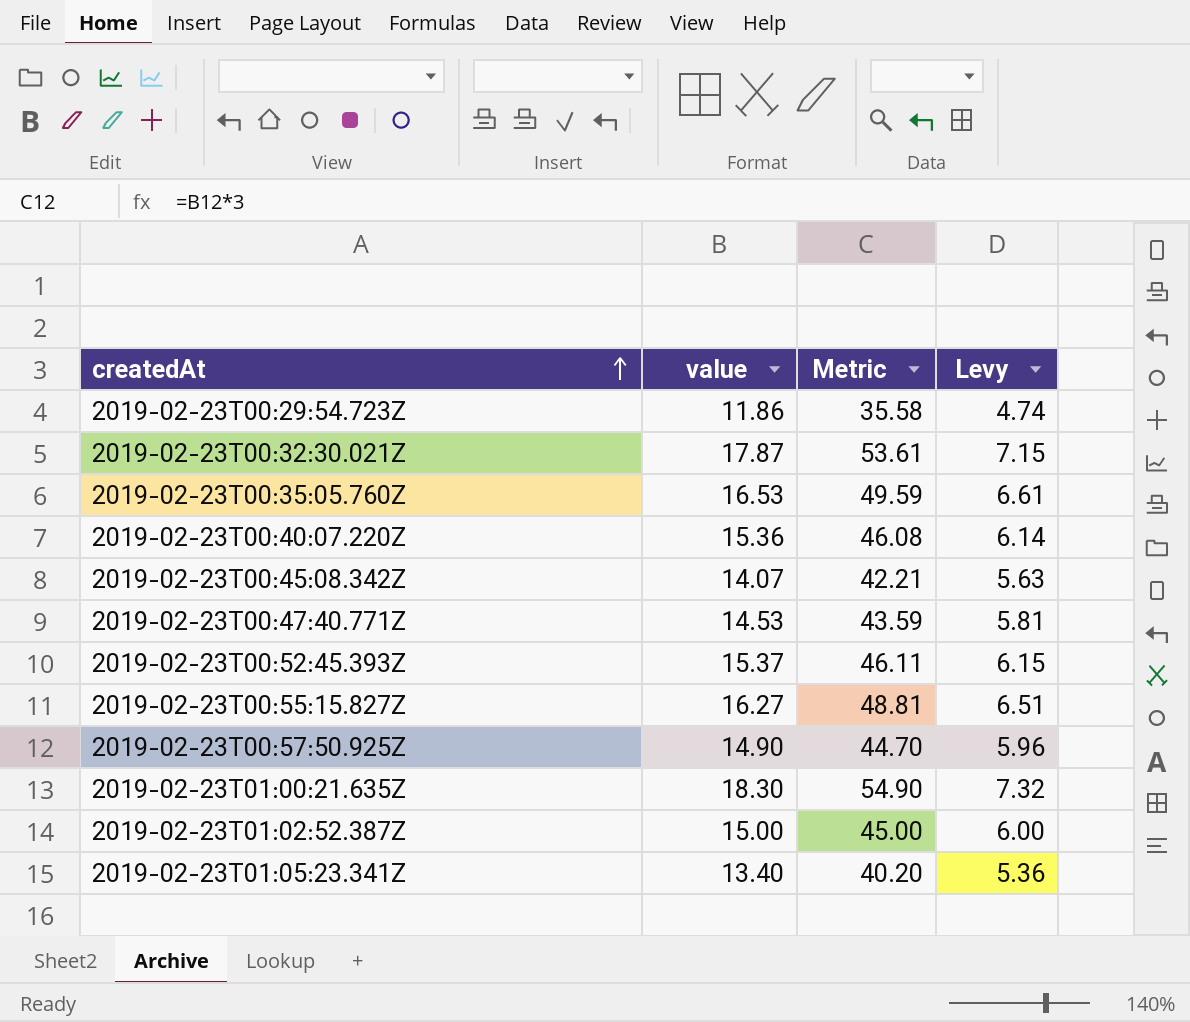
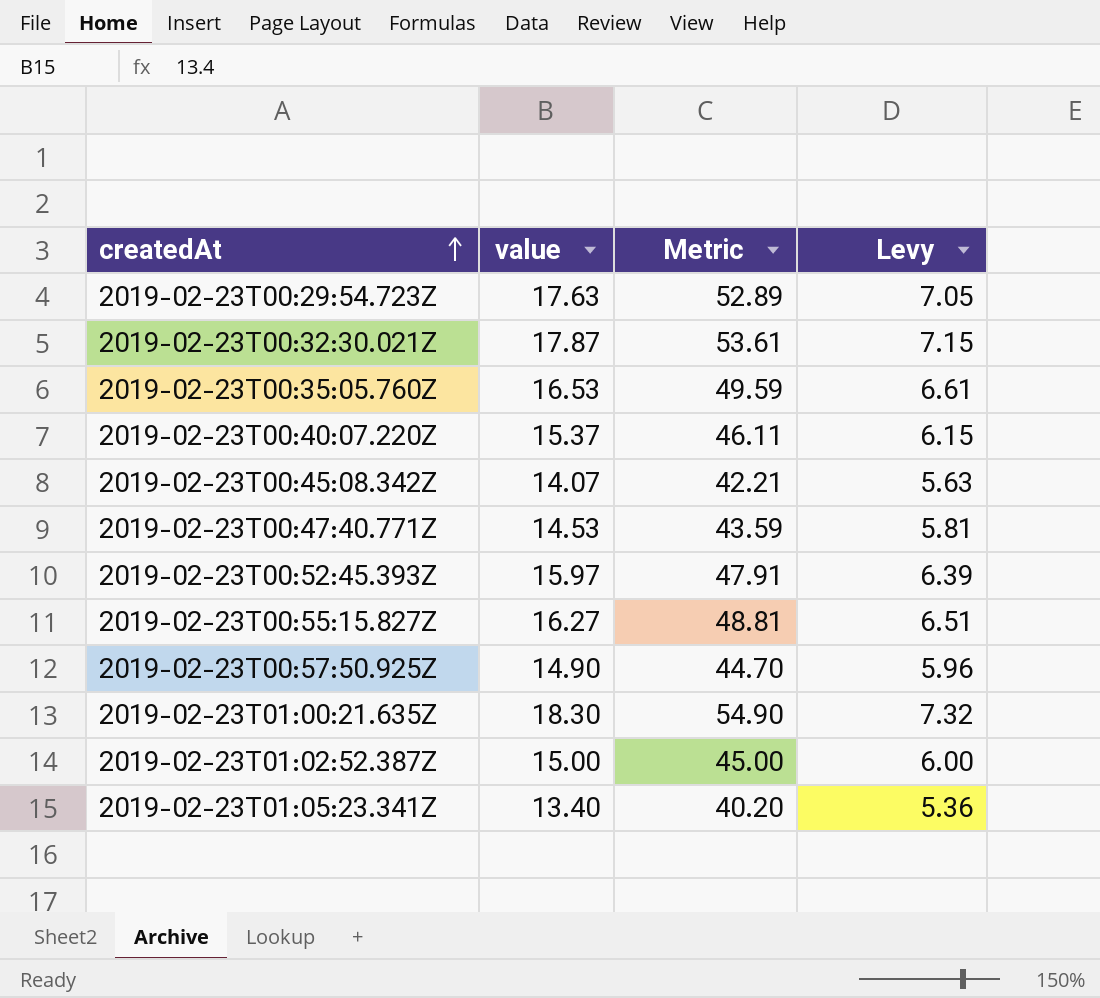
2019-02-23T00:29:54.723Z | value: 11.86 -> 17.63
2019-02-23T00:29:54.723Z | Metric: 35.58 -> 52.89
2019-02-23T00:29:54.723Z | Levy: 4.74 -> 7.05
2019-02-23T00:40:07.220Z | value: 15.36 -> 15.37
2019-02-23T00:40:07.220Z | Metric: 46.08 -> 46.11
2019-02-23T00:40:07.220Z | Levy: 6.14 -> 6.15
2019-02-23T00:52:45.393Z | value: 15.37 -> 15.97
2019-02-23T00:52:45.393Z | Metric: 46.11 -> 47.91
2019-02-23T00:52:45.393Z | Levy: 6.15 -> 6.39

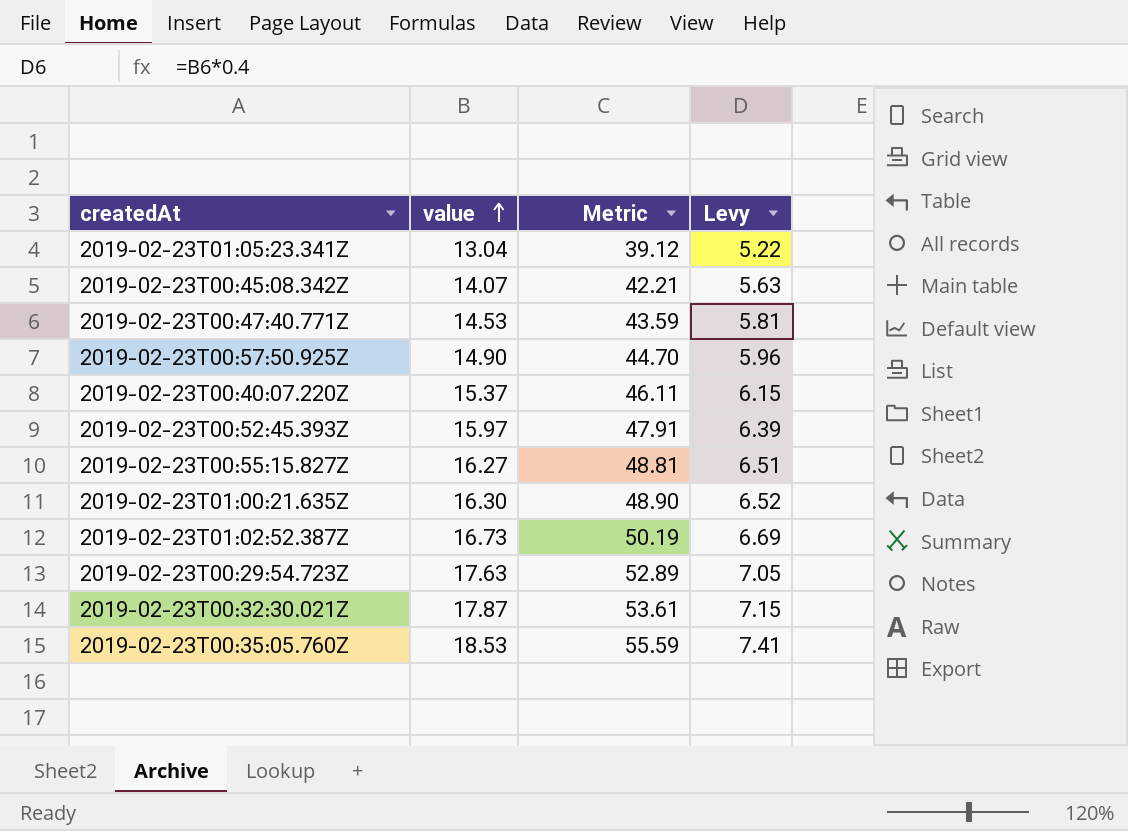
row order: createdAt ascending -> value ascending
2019-02-23T01:05:23.341Z | value: 13.40 -> 13.04
2019-02-23T01:05:23.341Z | Metric: 40.20 -> 39.12
2019-02-23T01:05:23.341Z | Levy: 5.36 -> 5.22
2019-02-23T01:00:21.635Z | value: 18.30 -> 16.30
2019-02-23T01:00:21.635Z | Metric: 54.90 -> 48.90
2019-02-23T01:00:21.635Z | Levy: 7.32 -> 6.52
2019-02-23T01:02:52.387Z | value: 15.00 -> 16.73
2019-02-23T01:02:52.387Z | Metric: 45.00 -> 50.19
2019-02-23T01:02:52.387Z | Levy: 6.00 -> 6.69
2019-02-23T00:35:05.760Z | value: 16.53 -> 18.53
2019-02-23T00:35:05.760Z | Metric: 49.59 -> 55.59
2019-02-23T00:35:05.760Z | Levy: 6.61 -> 7.41

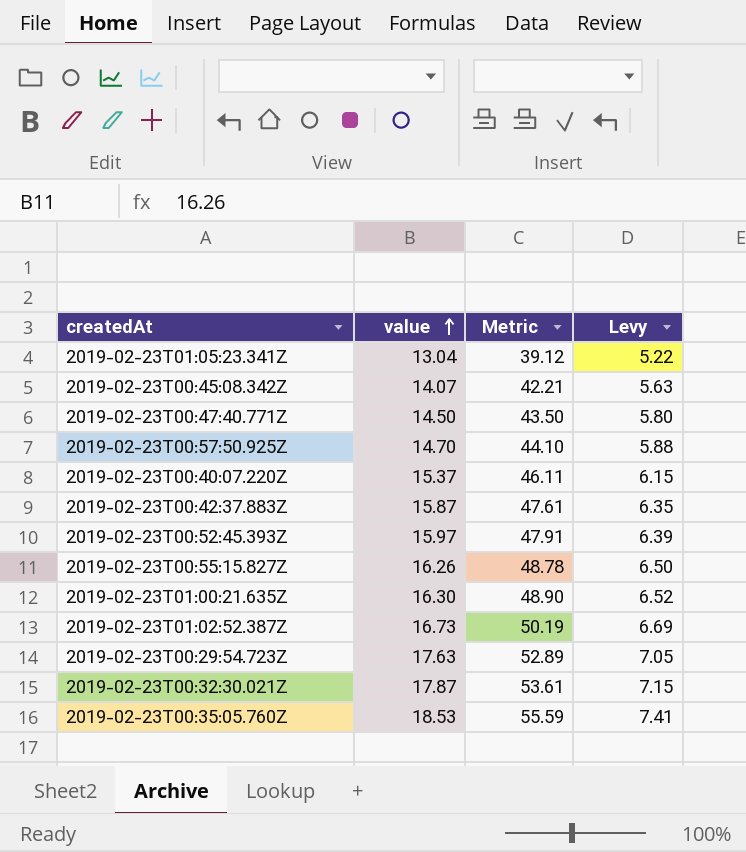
2019-02-23T00:47:40.771Z | value: 14.53 -> 14.50
2019-02-23T00:47:40.771Z | Metric: 43.59 -> 43.50
2019-02-23T00:47:40.771Z | Levy: 5.81 -> 5.80
2019-02-23T00:57:50.925Z | value: 14.90 -> 14.70
2019-02-23T00:57:50.925Z | Metric: 44.70 -> 44.10
2019-02-23T00:57:50.925Z | Levy: 5.96 -> 5.88
row 2019-02-23T00:42:37.883Z: none -> 15.87 | 47.61 | 6.35
2019-02-23T00:55:15.827Z | value: 16.27 -> 16.26
2019-02-23T00:55:15.827Z | Metric: 48.81 -> 48.78
2019-02-23T00:55:15.827Z | Levy: 6.51 -> 6.50

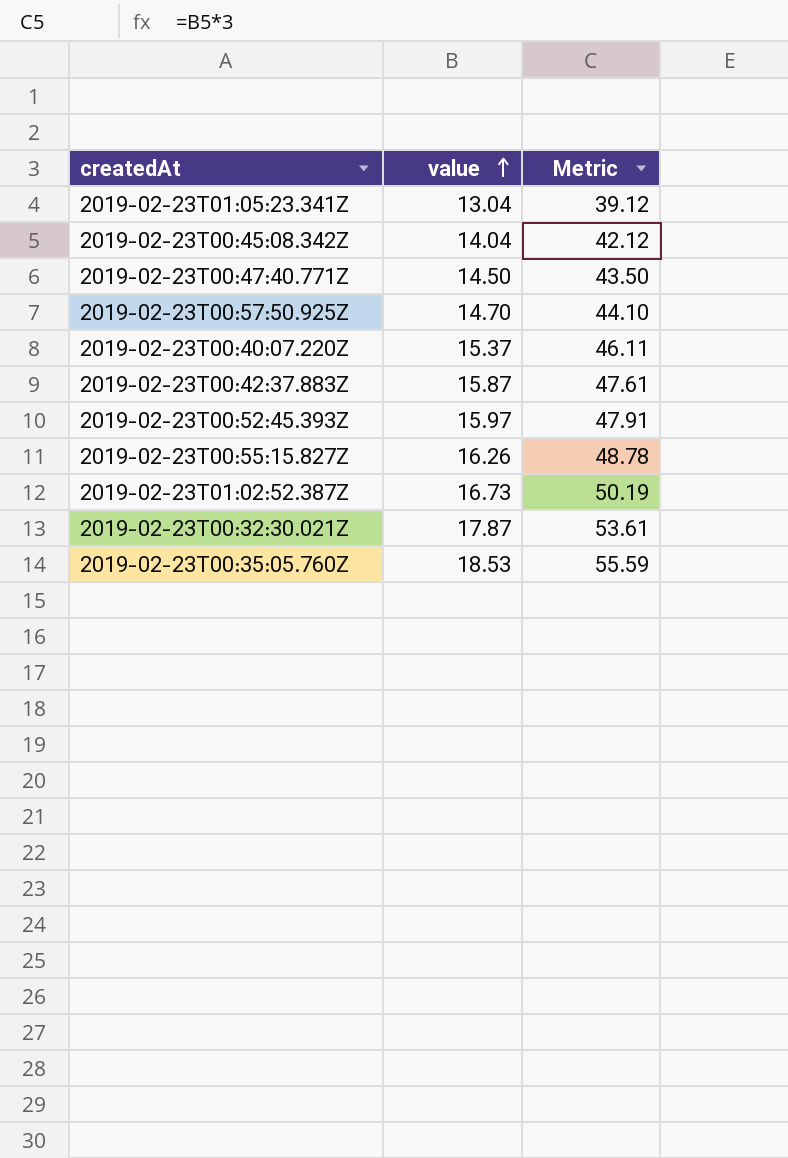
column Levy | formula: [value] * 0.4 -> none
row 2019-02-23T01:00:21.635Z: 16.30 | 48.90 | 6.52 -> none
row 2019-02-23T00:29:54.723Z: 17.63 | 52.89 | 7.05 -> none
2019-02-23T00:45:08.342Z | value: 14.07 -> 14.04
2019-02-23T00:45:08.342Z | Metric: 42.21 -> 42.12

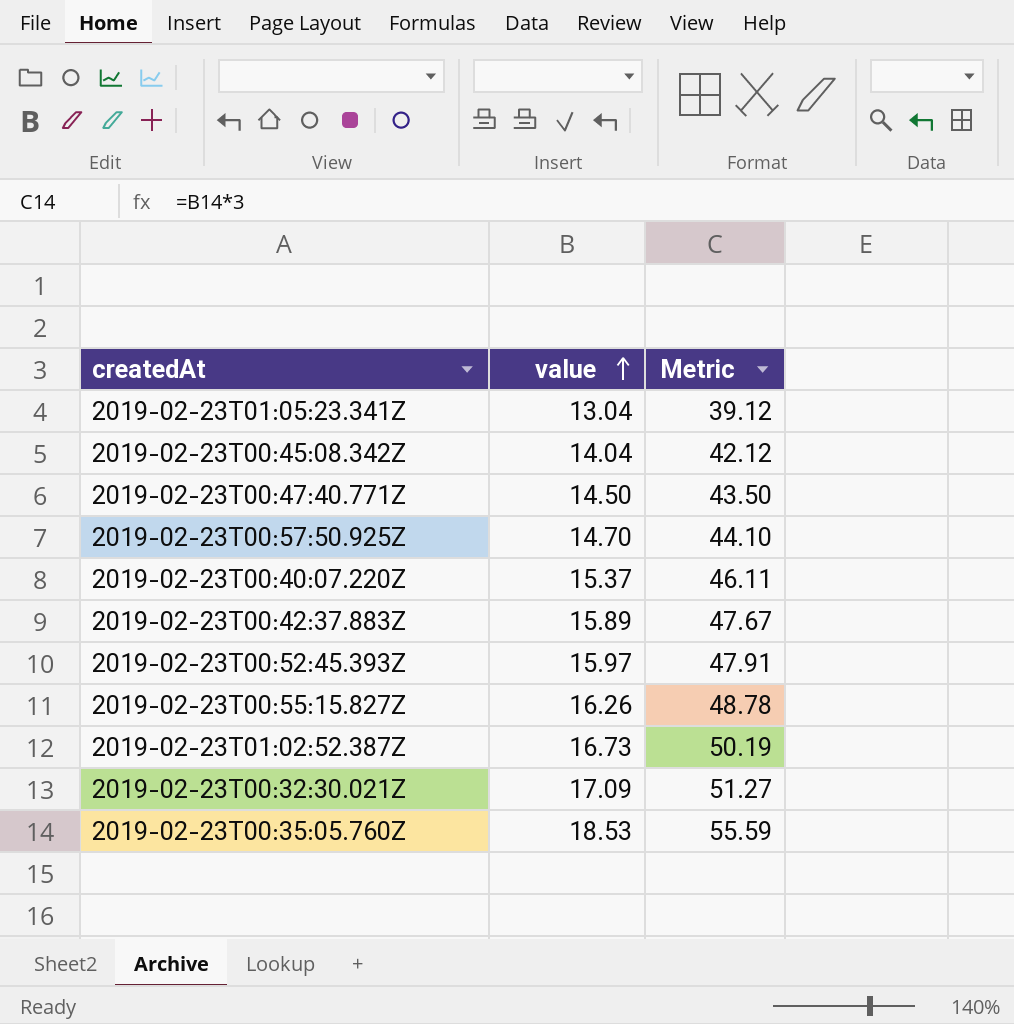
2019-02-23T00:42:37.883Z | value: 15.87 -> 15.89
2019-02-23T00:42:37.883Z | Metric: 47.61 -> 47.67
2019-02-23T00:32:30.021Z | value: 17.87 -> 17.09
2019-02-23T00:32:30.021Z | Metric: 53.61 -> 51.27

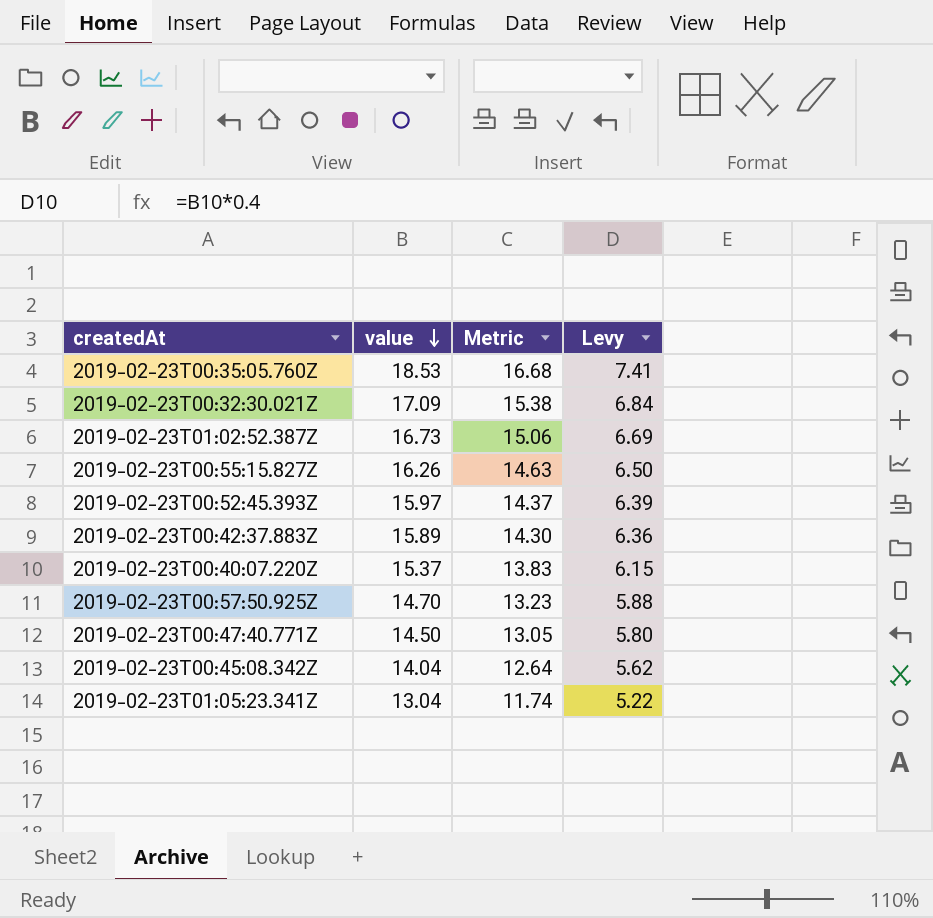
row order: value ascending -> value descending
column Metric | formula: [value] * 3 -> [value] * 0.9
column Levy | formula: none -> [value] * 0.4

